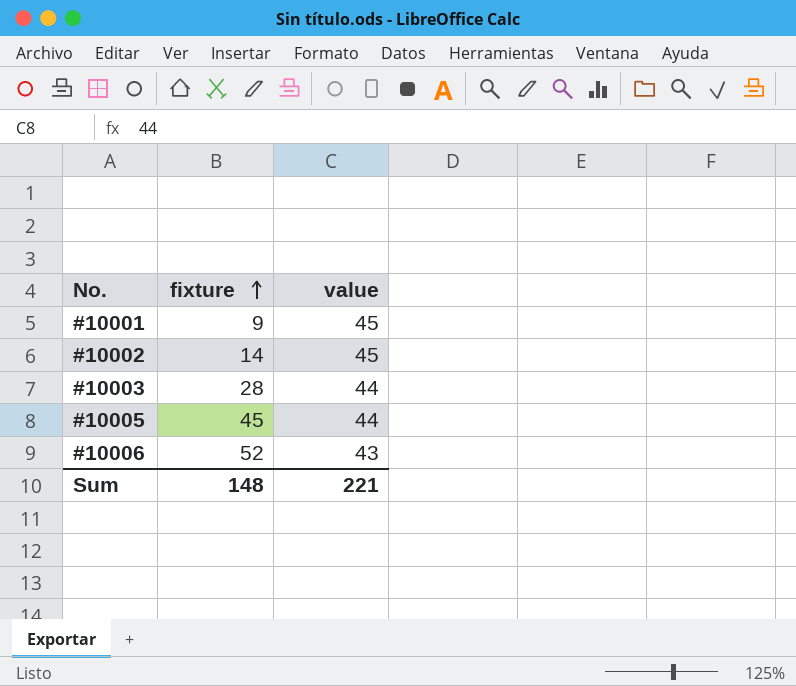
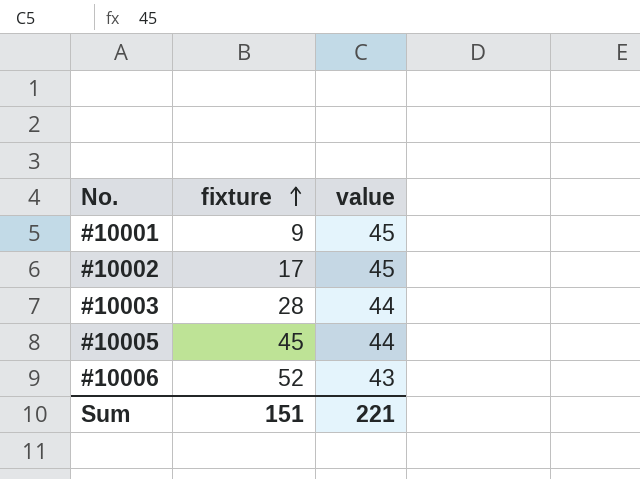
#10002 | fixture: 14 -> 17
Sum | fixture: 148 -> 151

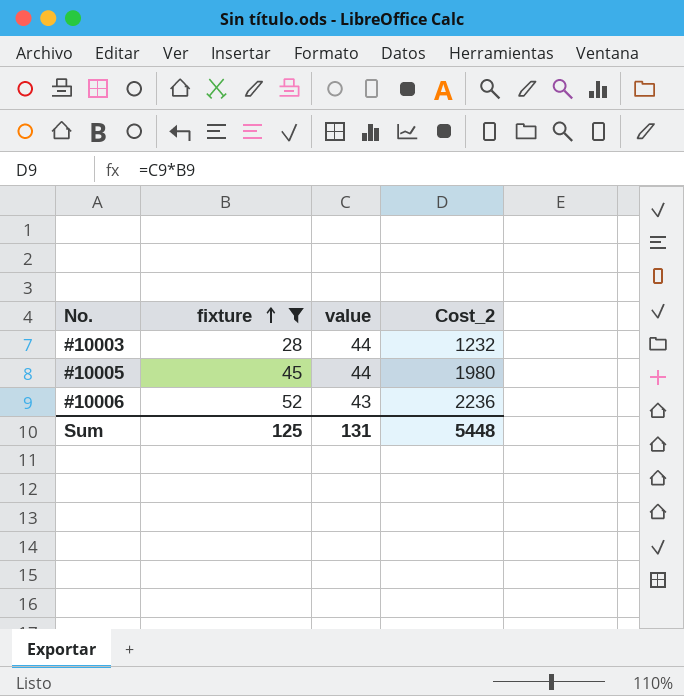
filter: none -> fixture >= 28
column Cost_2 | formula: none -> [fixture] * [value]
Sum | fixture: 151 -> 125
Sum | value: 221 -> 131

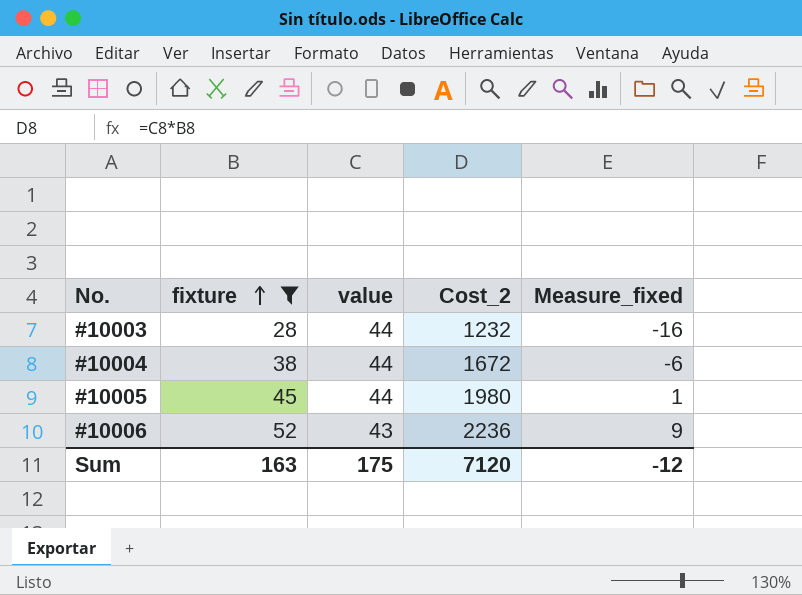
column Measure_fixed | formula: none -> [fixture] - [value]
row #10004: none -> 38 | 44 | 1672 | -6
Sum | fixture: 125 -> 163
Sum | value: 131 -> 175
Sum | Cost_2: 5448 -> 7120

